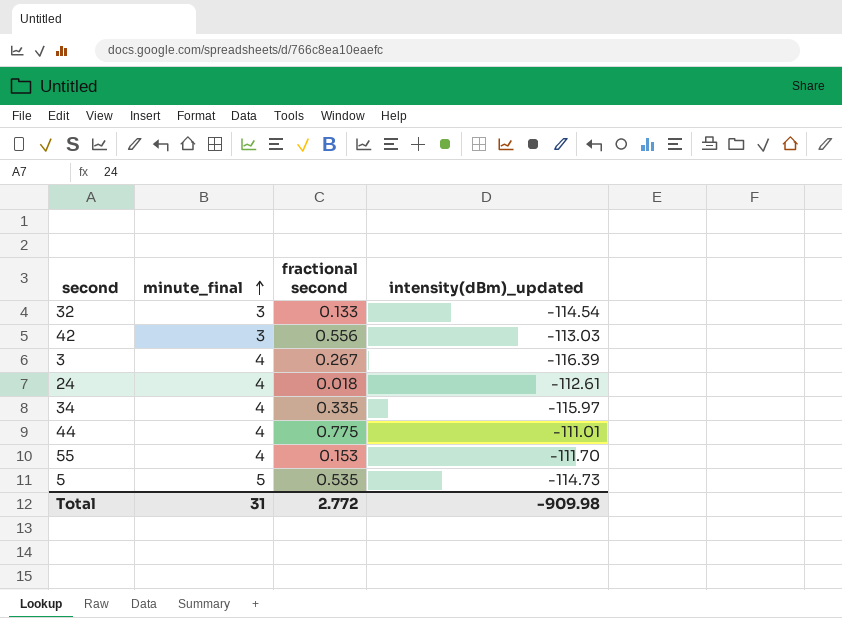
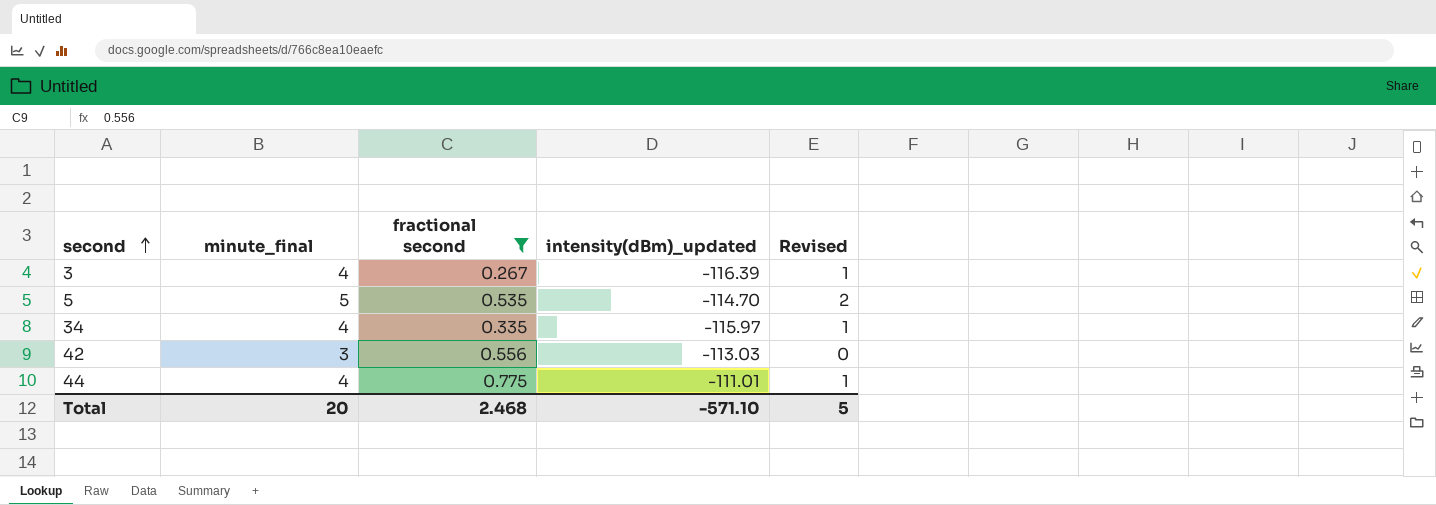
filter: none -> fractional second >= 0.267
row order: minute_final ascending -> second ascending
column Revised | formula: none -> [minute_final] - 3
5 | intensity(dBm)_updated: -114.73 -> -114.70
Total | minute_final: 31 -> 20
Total | fractional second: 2.772 -> 2.468
Total | intensity(dBm)_updated: -909.98 -> -571.10

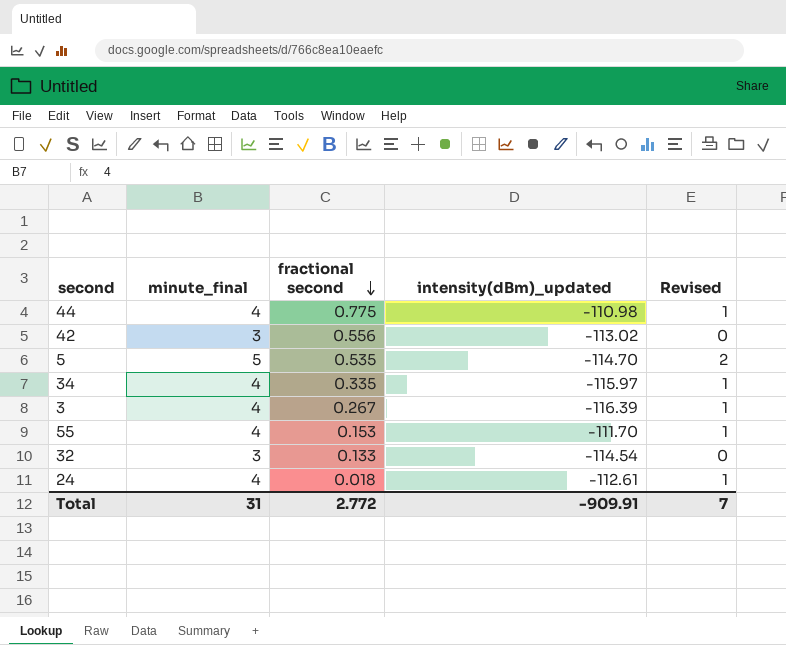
filter: fractional second >= 0.267 -> none
row order: second ascending -> fractional second descending
44 | intensity(dBm)_updated: -111.01 -> -110.98
42 | intensity(dBm)_updated: -113.03 -> -113.02
Total | minute_final: 20 -> 31
Total | fractional second: 2.468 -> 2.772
Total | intensity(dBm)_updated: -571.10 -> -909.91
Total | Revised: 5 -> 7

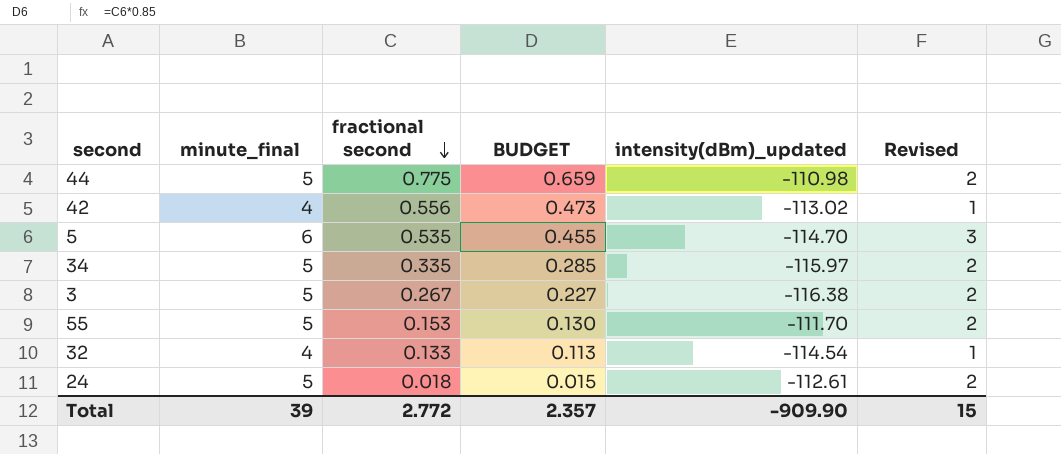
column BUDGET | formula: none -> [fractional second] * 0.85
44 | minute_final: 4 -> 5
44 | Revised: 1 -> 2
42 | minute_final: 3 -> 4
42 | Revised: 0 -> 1
5 | minute_final: 5 -> 6
5 | Revised: 2 -> 3
34 | minute_final: 4 -> 5
34 | Revised: 1 -> 2
3 | minute_final: 4 -> 5
3 | intensity(dBm)_updated: -116.39 -> -116.38
3 | Revised: 1 -> 2
55 | minute_final: 4 -> 5
55 | Revised: 1 -> 2
32 | minute_final: 3 -> 4
32 | Revised: 0 -> 1
24 | minute_final: 4 -> 5
24 | Revised: 1 -> 2
Total | minute_final: 31 -> 39
Total | intensity(dBm)_updated: -909.91 -> -909.90
Total | Revised: 7 -> 15

